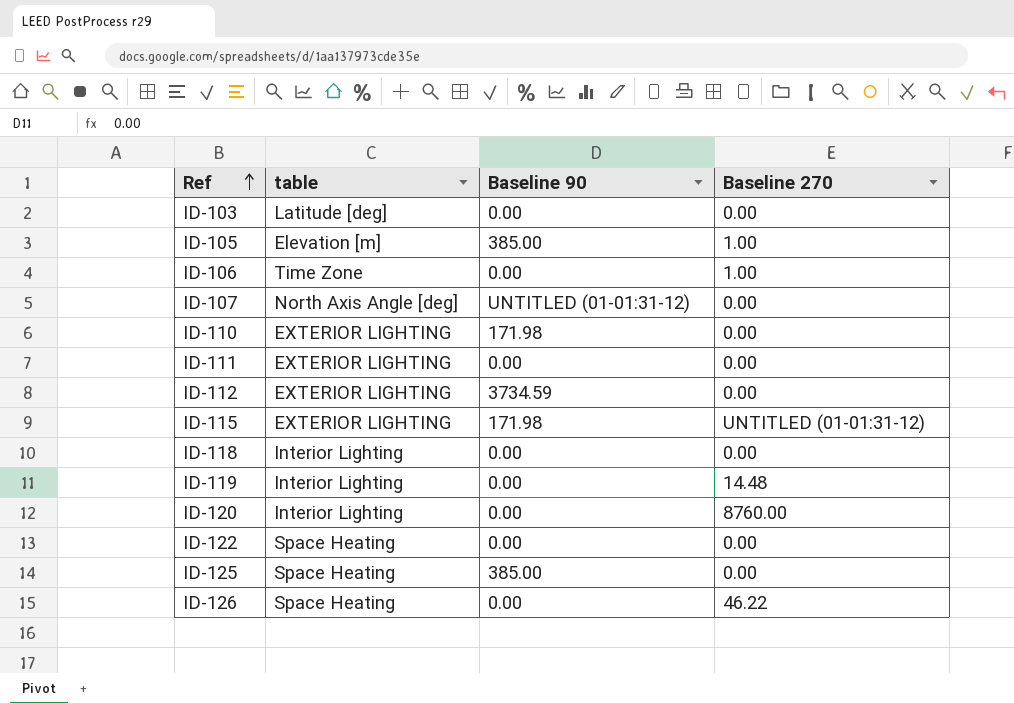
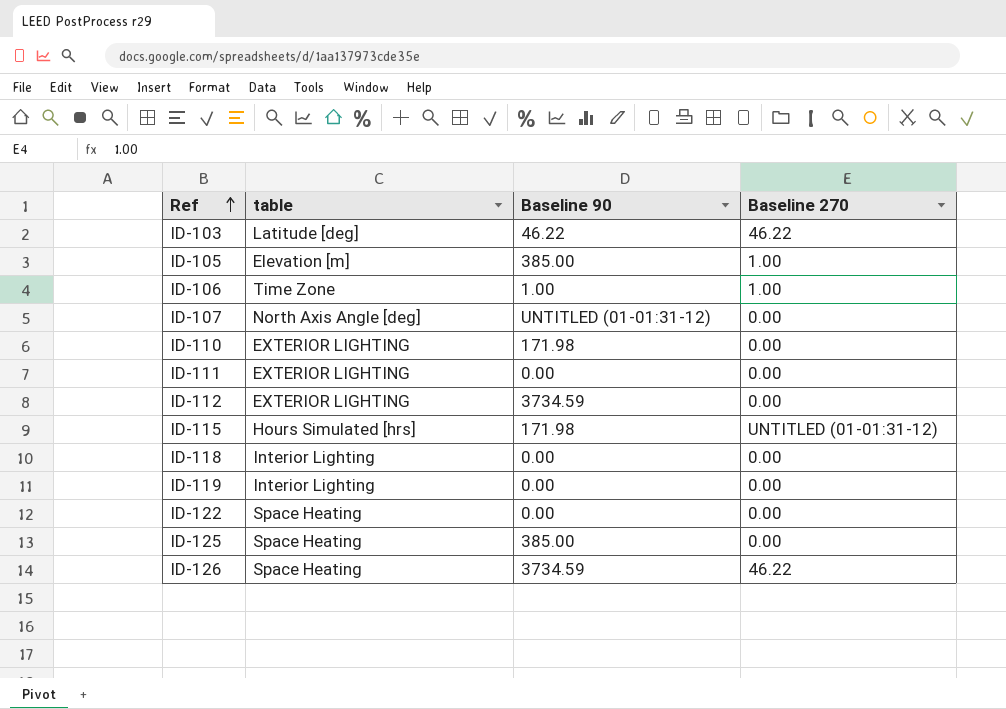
row ID-120: Interior Lighting | 0.00 | 8760.00 -> none
ID-103 | Baseline 90: 0.00 -> 46.22
ID-103 | Baseline 270: 0.00 -> 46.22
ID-106 | Baseline 90: 0.00 -> 1.00
ID-115 | table: EXTERIOR LIGHTING -> Hours Simulated [hrs]
ID-119 | Baseline 270: 14.48 -> 0.00
ID-126 | Baseline 90: 0.00 -> 3734.59

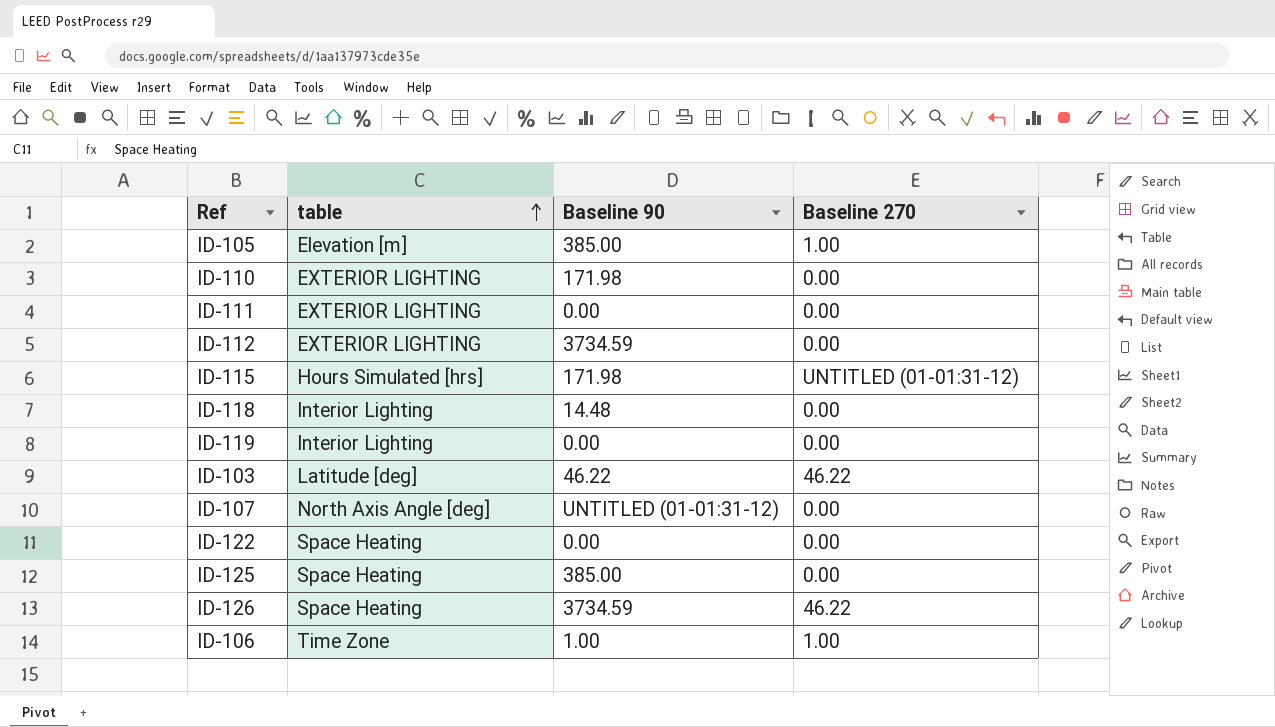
row order: Ref ascending -> table ascending
ID-118 | Baseline 90: 0.00 -> 14.48

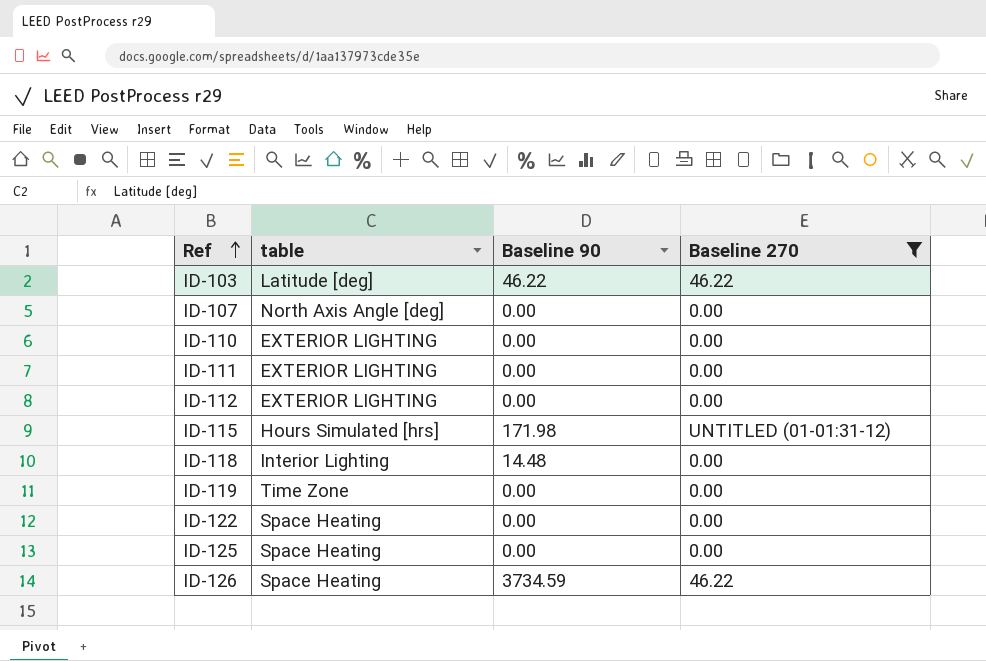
filter: none -> Baseline 270 != 1.00
row order: table ascending -> Ref ascending
ID-107 | Baseline 90: UNTITLED (01-01:31-12) -> 0.00
ID-110 | Baseline 90: 171.98 -> 0.00
ID-112 | Baseline 90: 3734.59 -> 0.00
ID-119 | table: Interior Lighting -> Time Zone
ID-125 | Baseline 90: 385.00 -> 0.00

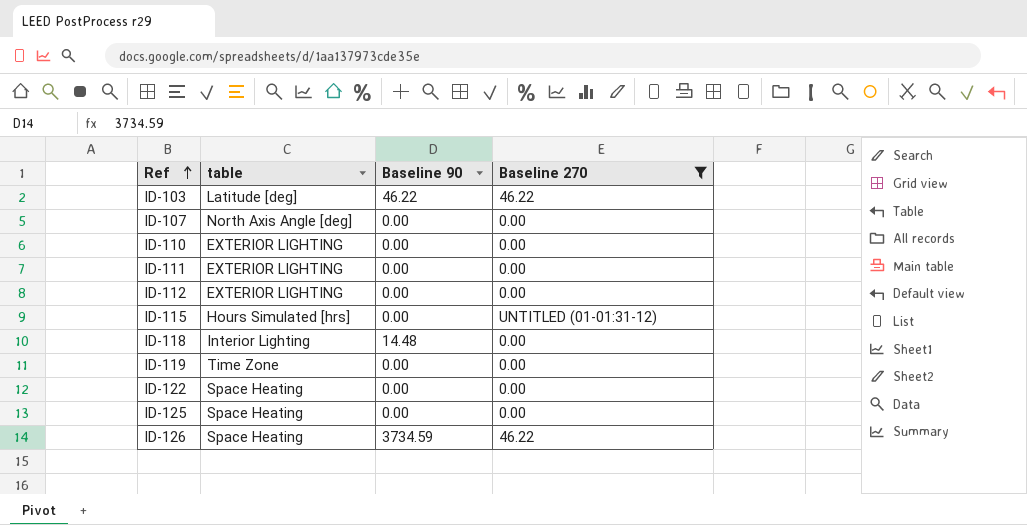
ID-115 | Baseline 90: 171.98 -> 0.00

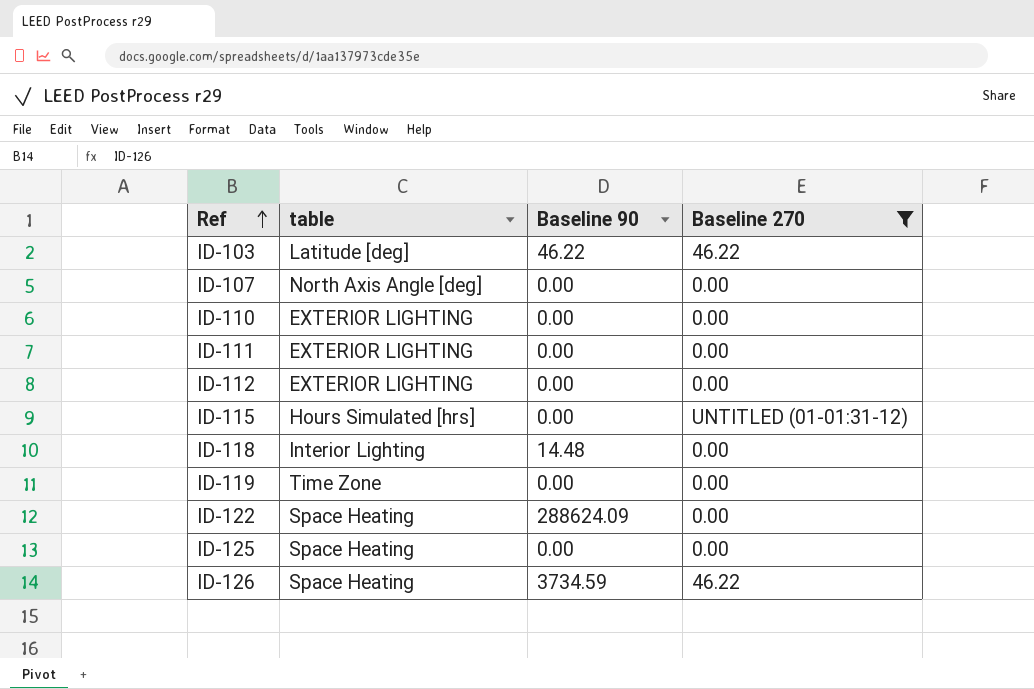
ID-122 | Baseline 90: 0.00 -> 288624.09

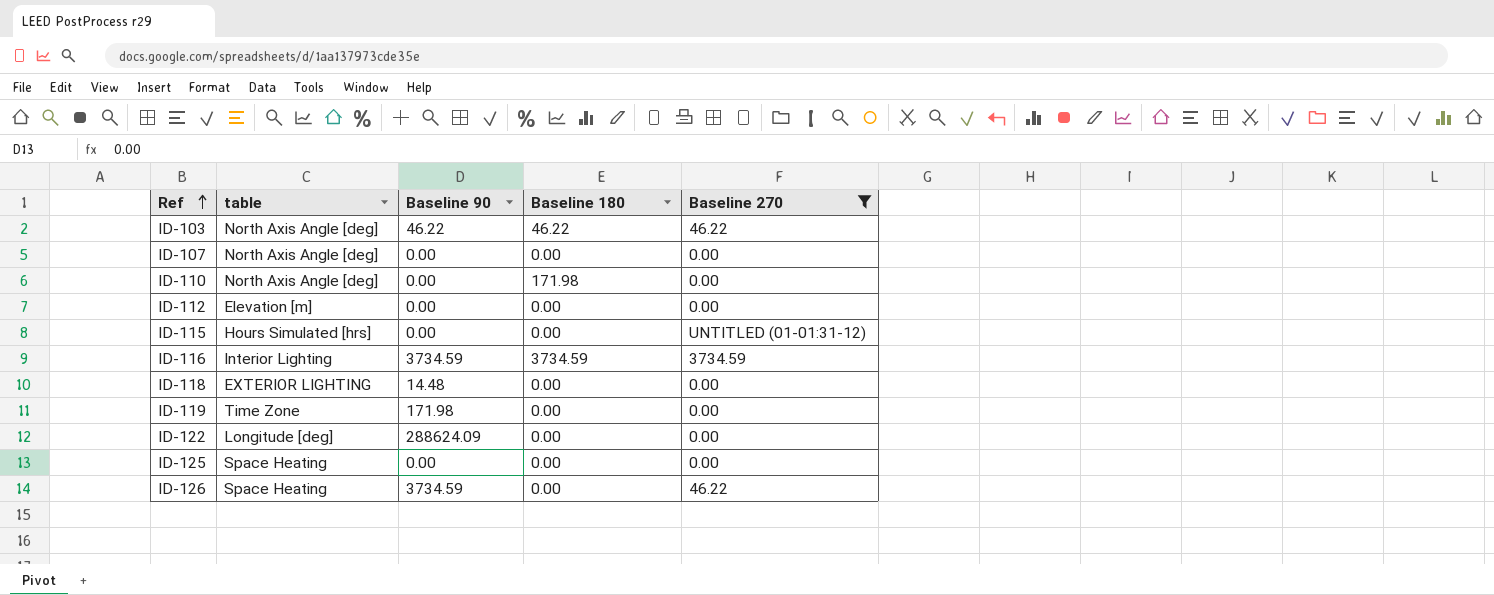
column Baseline 180 | position: none -> 4
row ID-111: EXTERIOR LIGHTING | 0.00 | 0.00 -> none
ID-103 | table: Latitude [deg] -> North Axis Angle [deg]
ID-110 | table: EXTERIOR LIGHTING -> North Axis Angle [deg]
ID-112 | table: EXTERIOR LIGHTING -> Elevation [m]
row ID-116: none -> Interior Lighting | 3734.59 | 3734.59 | 3734.59
ID-118 | table: Interior Lighting -> EXTERIOR LIGHTING
ID-119 | Baseline 90: 0.00 -> 171.98
ID-122 | table: Space Heating -> Longitude [deg]

